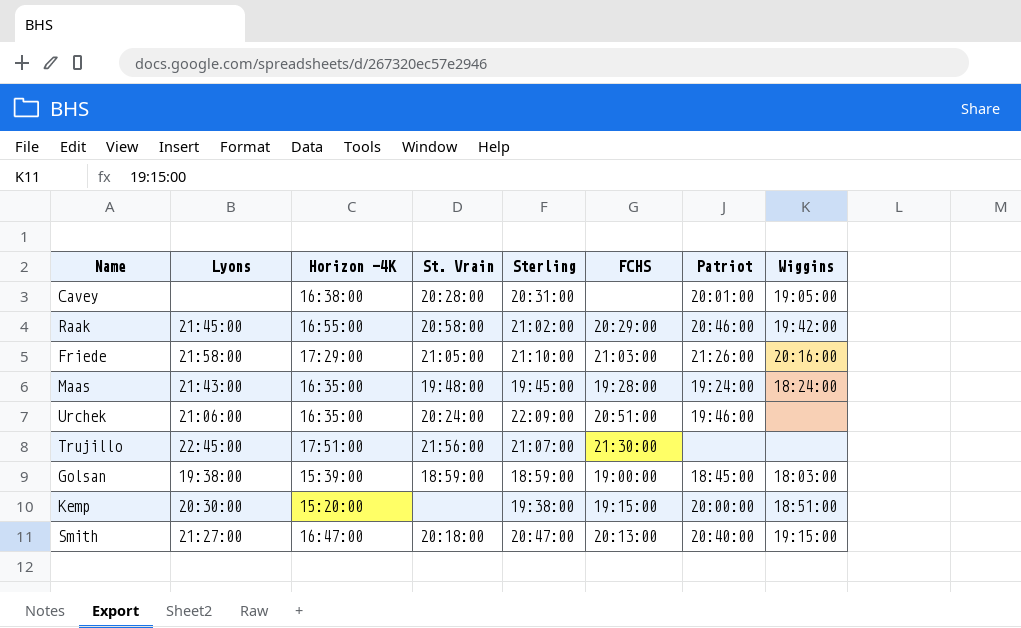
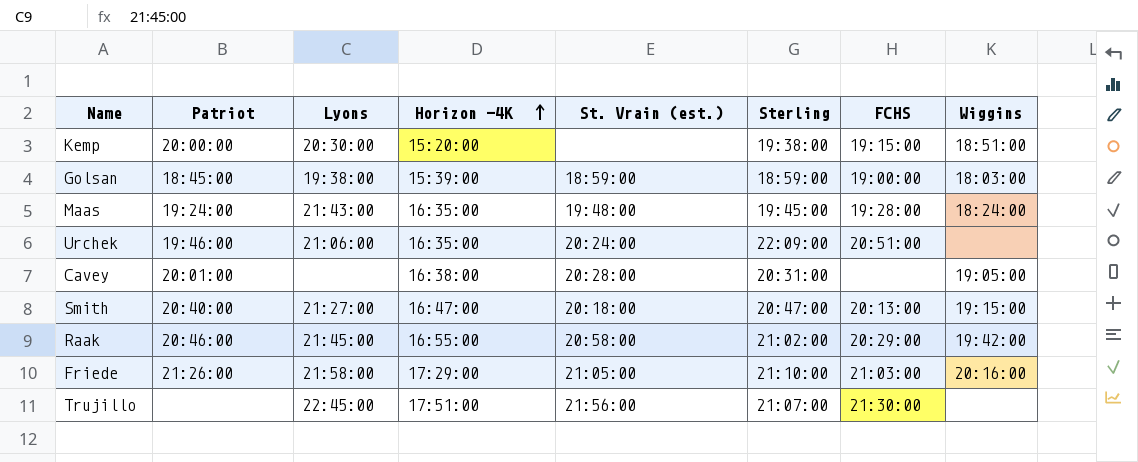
row order: none -> Horizon -4K ascending
column Patriot | position: 7 -> 2
column name: St. Vrain -> St. Vrain (est.)

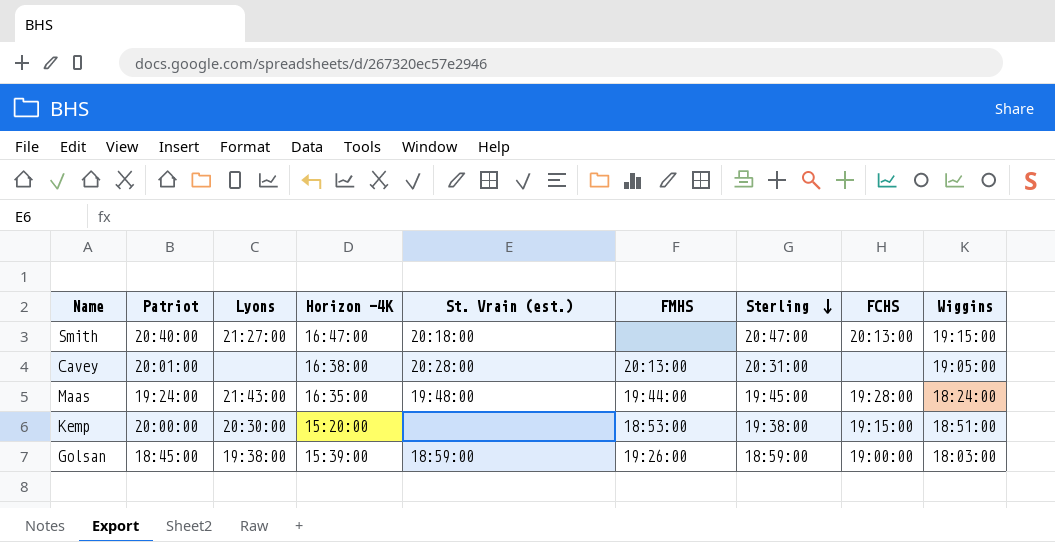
row order: Horizon -4K ascending -> Sterling descending
column FMHS | position: none -> 6
row Urchek: 19:46:00 | 21:06:00 | 16:35:00 | 20:24:00 | 22:09:00 | 20:51:00 | none -> none
row Raak: 20:46:00 | 21:45:00 | 16:55:00 | 20:58:00 | 21:02:00 | 20:29:00 | 19:42:00 -> none
row Friede: 21:26:00 | 21:58:00 | 17:29:00 | 21:05:00 | 21:10:00 | 21:03:00 | 20:16:00 -> none
row Trujillo: none | 22:45:00 | 17:51:00 | 21:56:00 | 21:07:00 | 21:30:00 | none -> none

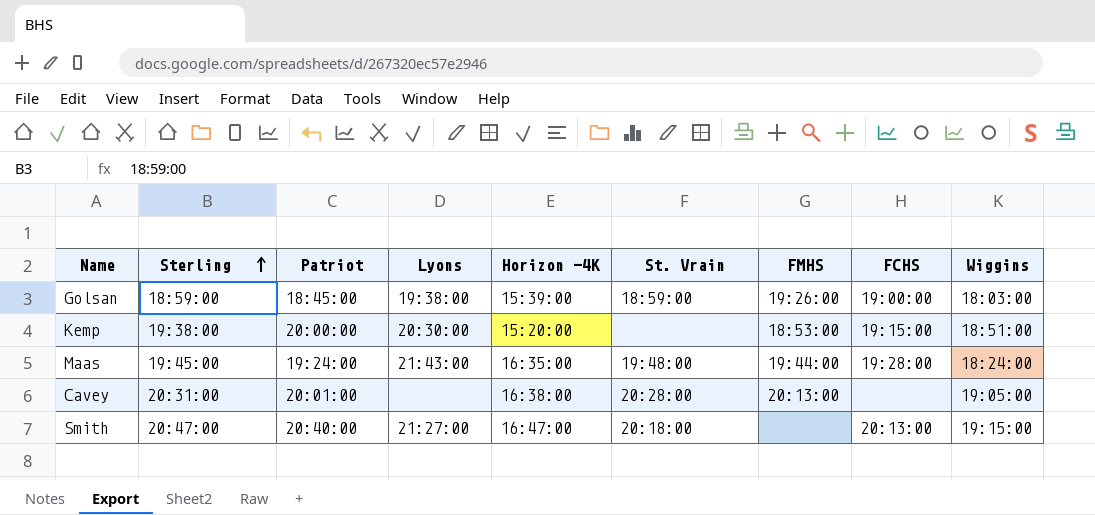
row order: Sterling descending -> Sterling ascending
column Sterling | position: 7 -> 2
column name: St. Vrain (est.) -> St. Vrain

